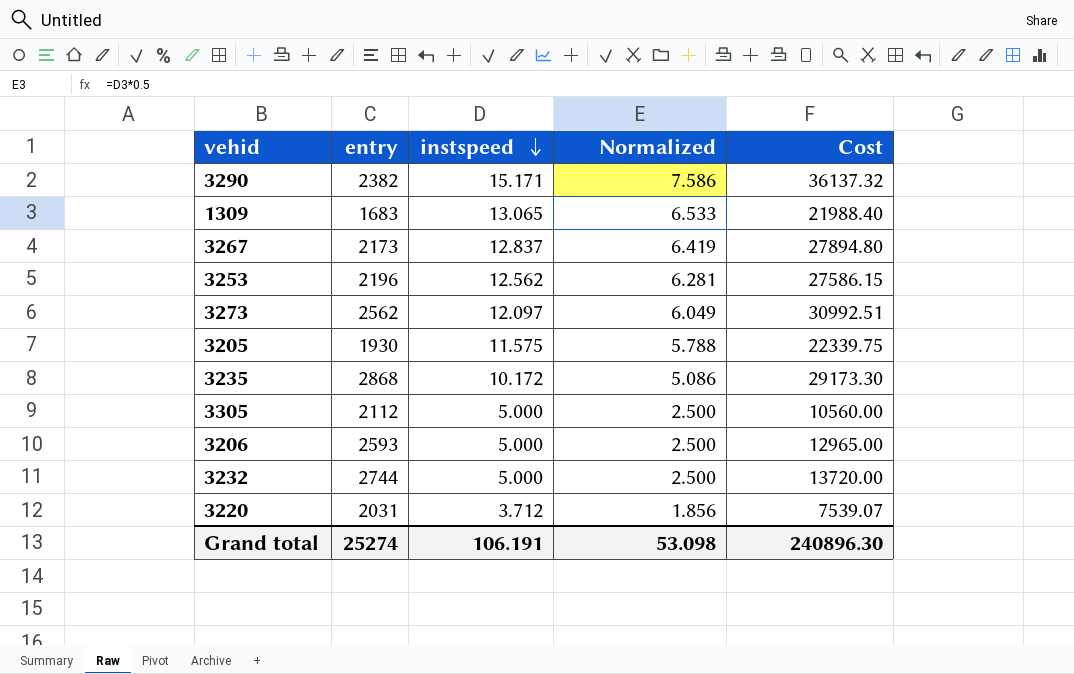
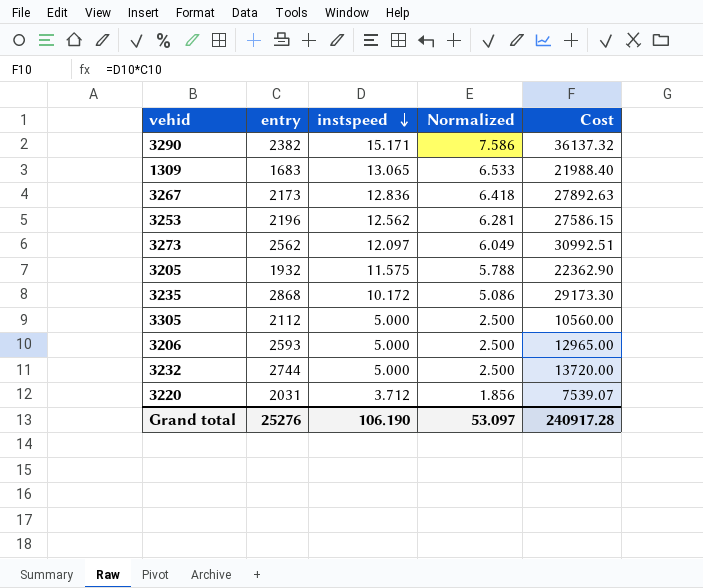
3267 | instspeed: 12.837 -> 12.836
3267 | Normalized: 6.419 -> 6.418
3267 | Cost: 27894.80 -> 27892.63
3205 | entry: 1930 -> 1932
3205 | Cost: 22339.75 -> 22362.90
Grand total | entry: 25274 -> 25276
Grand total | instspeed: 106.191 -> 106.190
Grand total | Normalized: 53.098 -> 53.097
Grand total | Cost: 240896.30 -> 240917.28

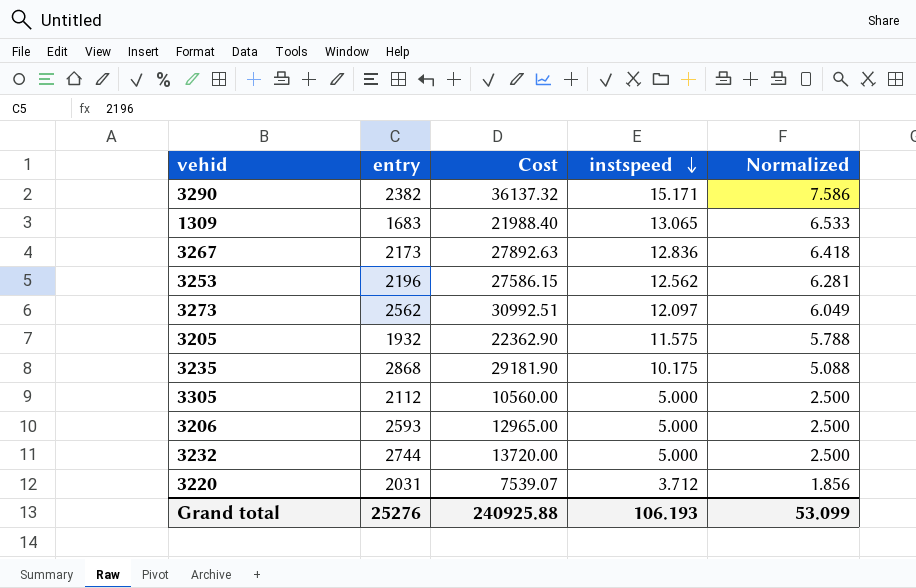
column Cost | position: 5 -> 3
3235 | Cost: 29173.30 -> 29181.90
3235 | instspeed: 10.172 -> 10.175
3235 | Normalized: 5.086 -> 5.088
Grand total | Cost: 240917.28 -> 240925.88
Grand total | instspeed: 106.190 -> 106.193
Grand total | Normalized: 53.097 -> 53.099

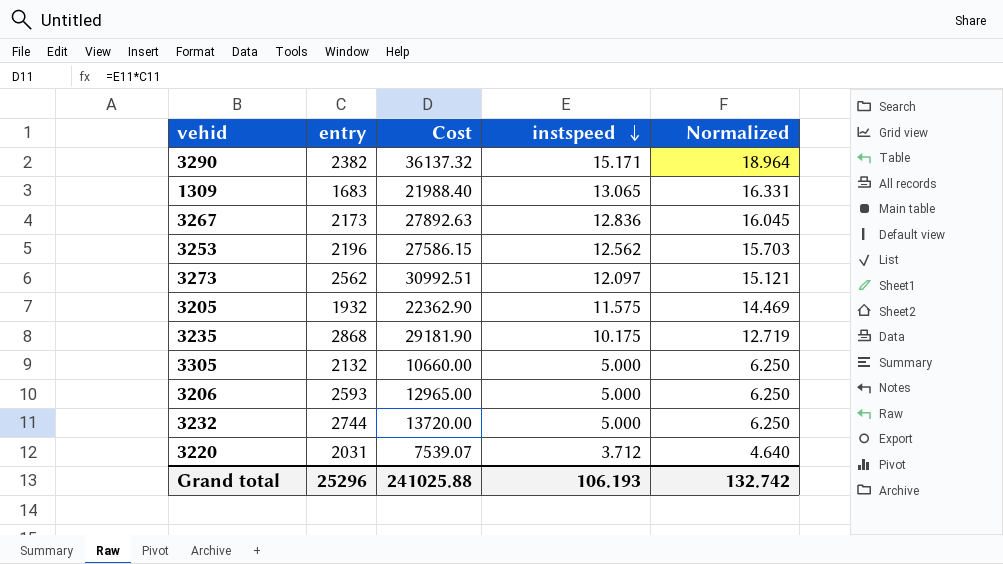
column Normalized | formula: [instspeed] * 0.5 -> [instspeed] * 1.25
3305 | entry: 2112 -> 2132
3305 | Cost: 10560.00 -> 10660.00
Grand total | entry: 25276 -> 25296
Grand total | Cost: 240925.88 -> 241025.88
Grand total | Normalized: 53.099 -> 132.742

